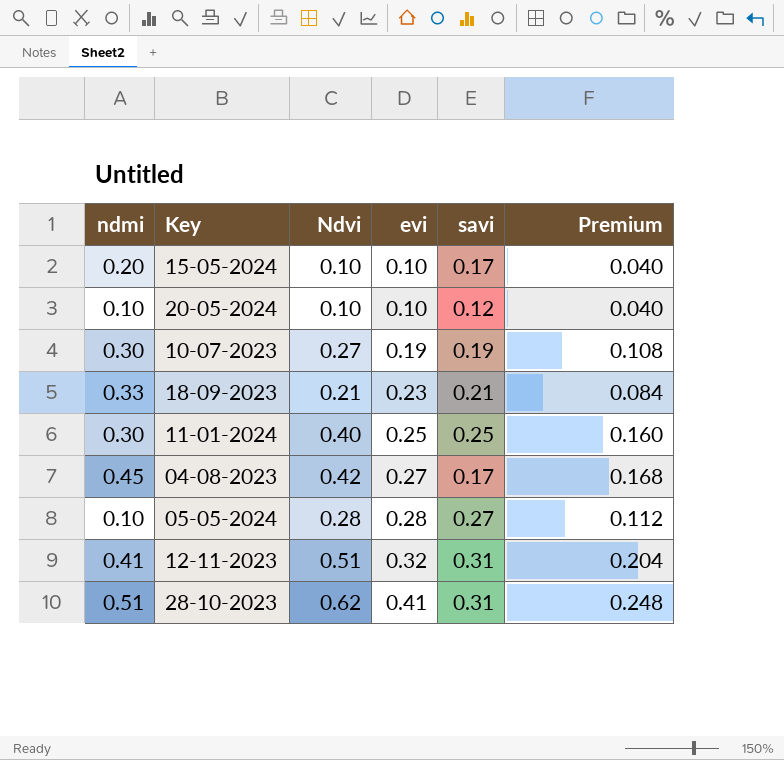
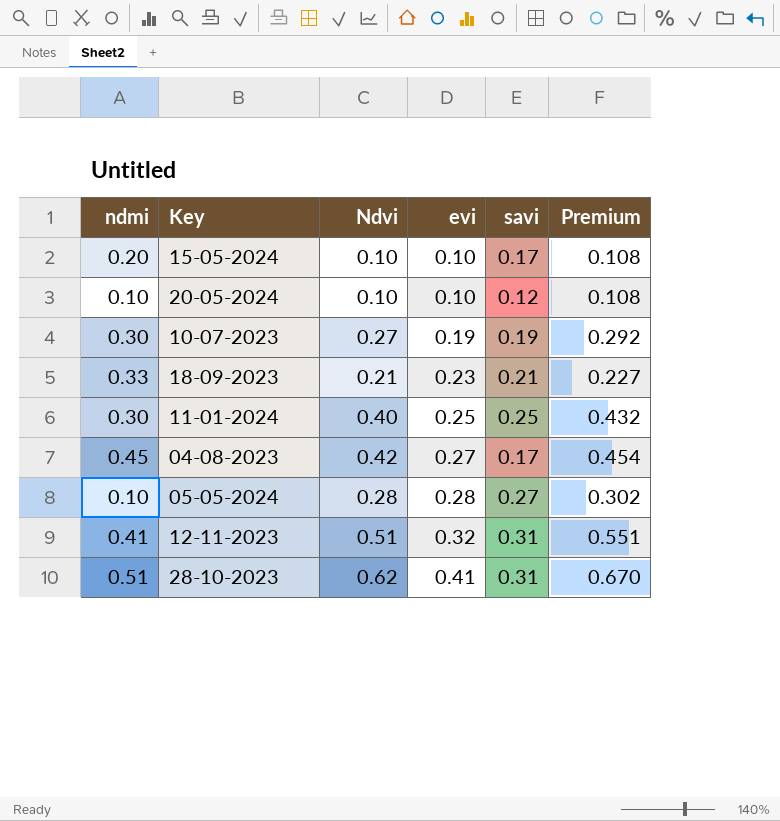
column Premium | formula: [Ndvi] * 0.4 -> [Ndvi] * 1.08

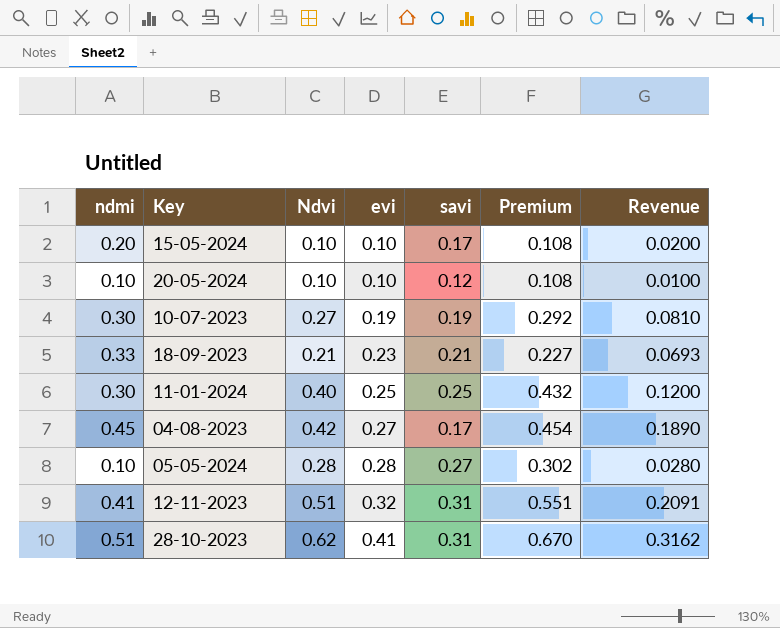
column Revenue | formula: none -> [ndmi] * [Ndvi]

